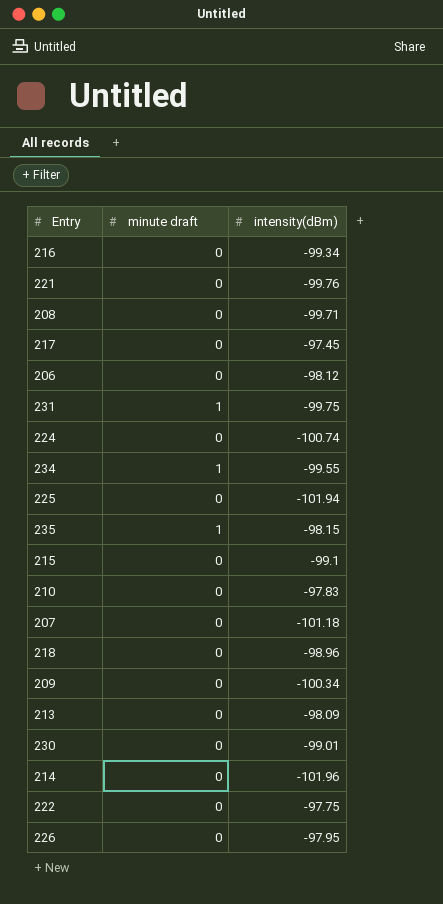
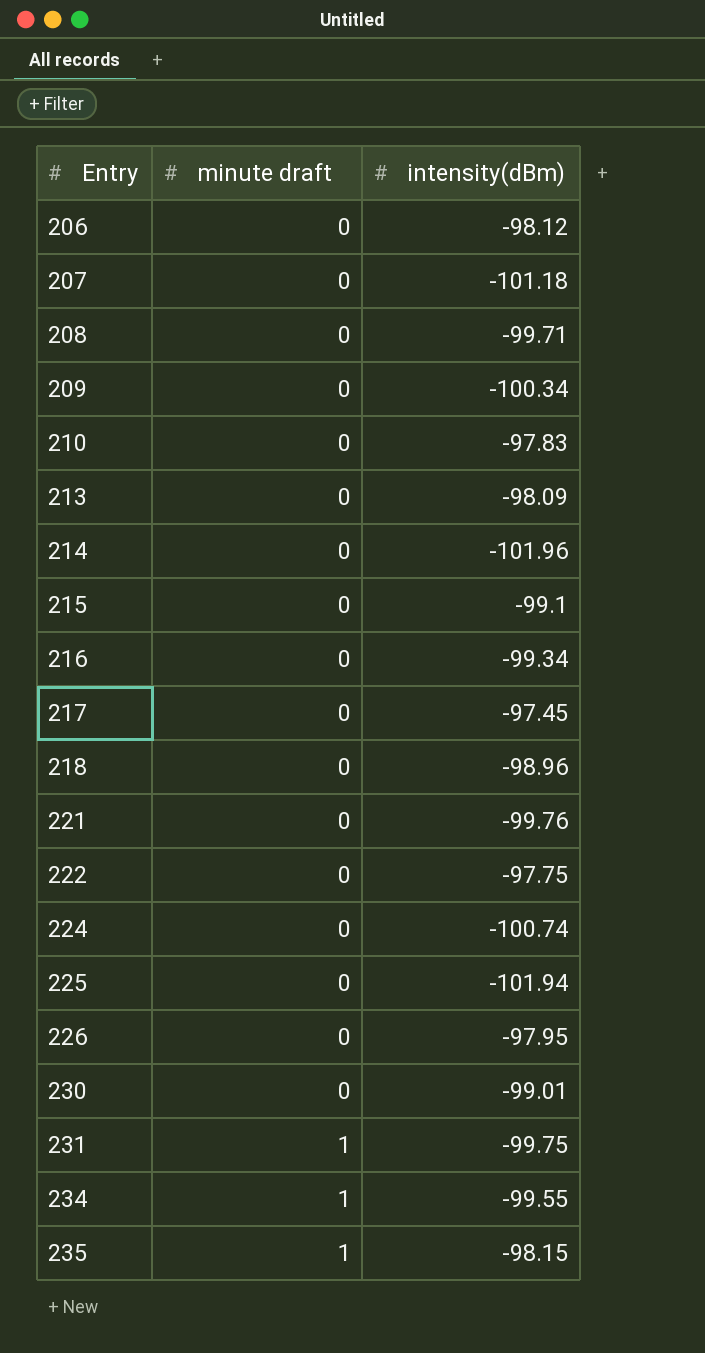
row order: none -> Entry ascending

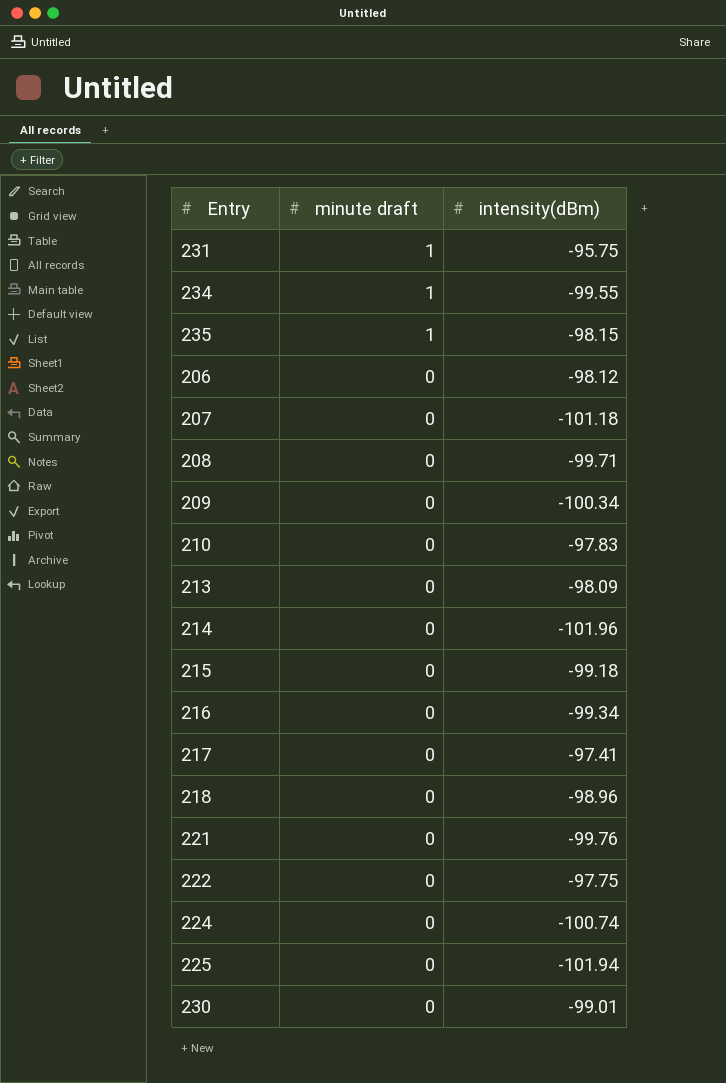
row order: Entry ascending -> minute draft descending
row 226: 0 | -97.95 -> none
231 | intensity(dBm): -99.75 -> -95.75
215 | intensity(dBm): -99.1 -> -99.18
217 | intensity(dBm): -97.45 -> -97.41

